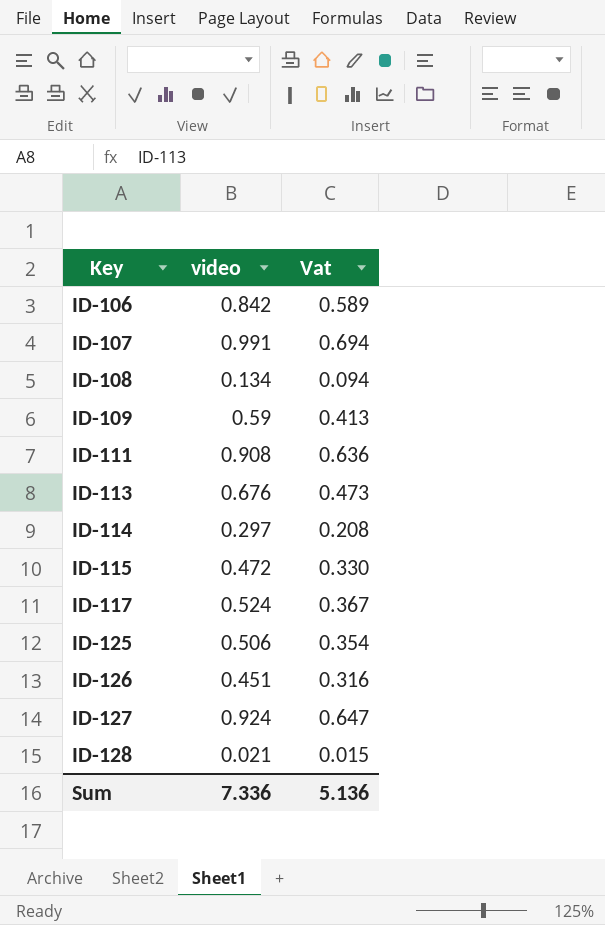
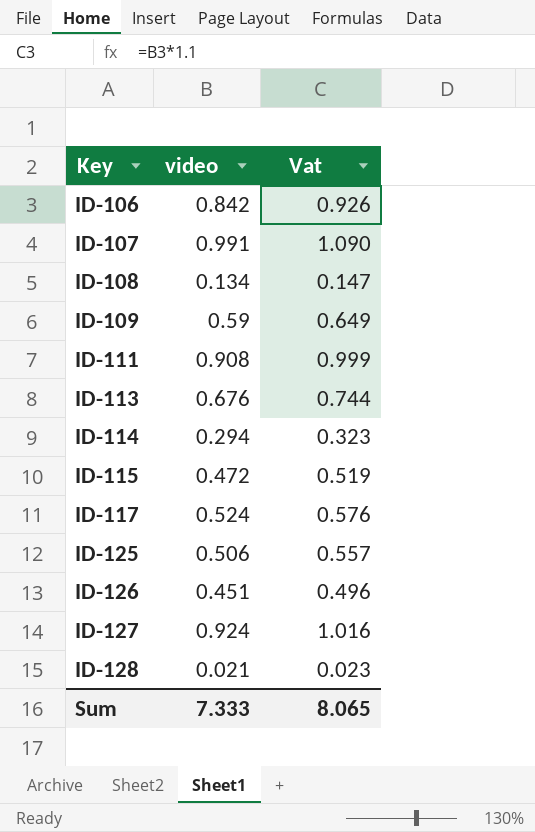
column Vat | formula: [video] * 0.7 -> [video] * 1.1
ID-114 | video: 0.297 -> 0.294
Sum | video: 7.336 -> 7.333
Sum | Vat: 5.136 -> 8.065

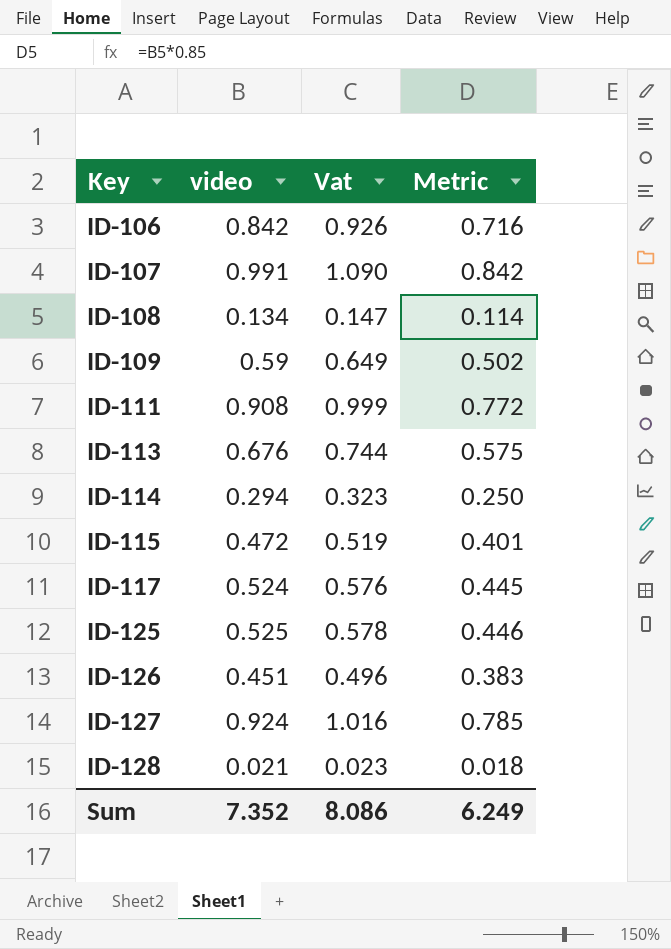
column Metric | formula: none -> [video] * 0.85
ID-125 | video: 0.506 -> 0.525
ID-125 | Vat: 0.557 -> 0.578
Sum | video: 7.333 -> 7.352
Sum | Vat: 8.065 -> 8.086

